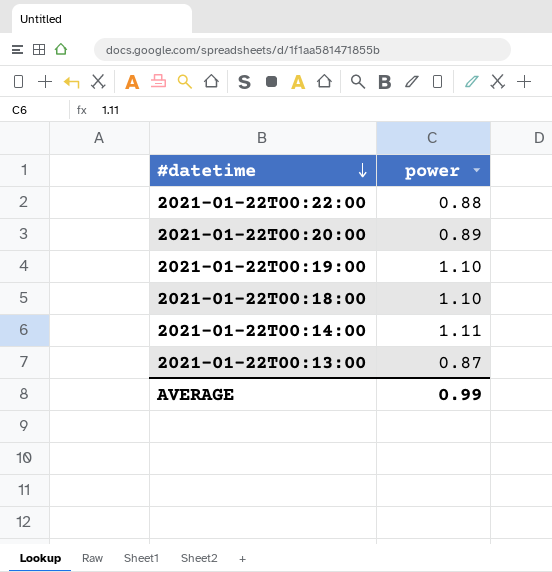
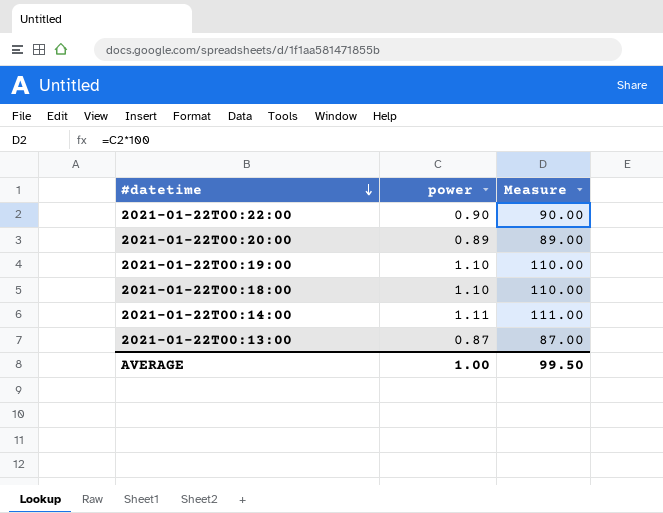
column Measure | formula: none -> [power] * 100
2021-01-22T00:22:00 | power: 0.88 -> 0.90
AVERAGE | power: 0.99 -> 1.00

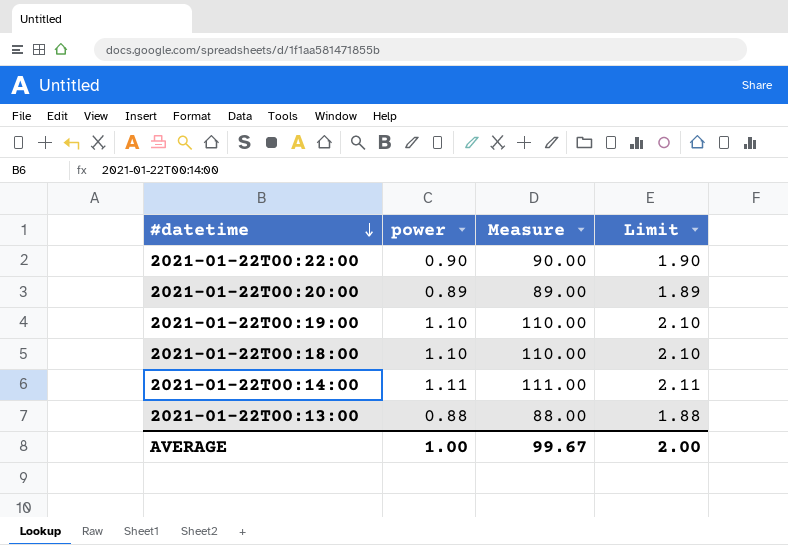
column Limit | formula: none -> [power] + 1
2021-01-22T00:13:00 | power: 0.87 -> 0.88
2021-01-22T00:13:00 | Measure: 87.00 -> 88.00
AVERAGE | Measure: 99.50 -> 99.67

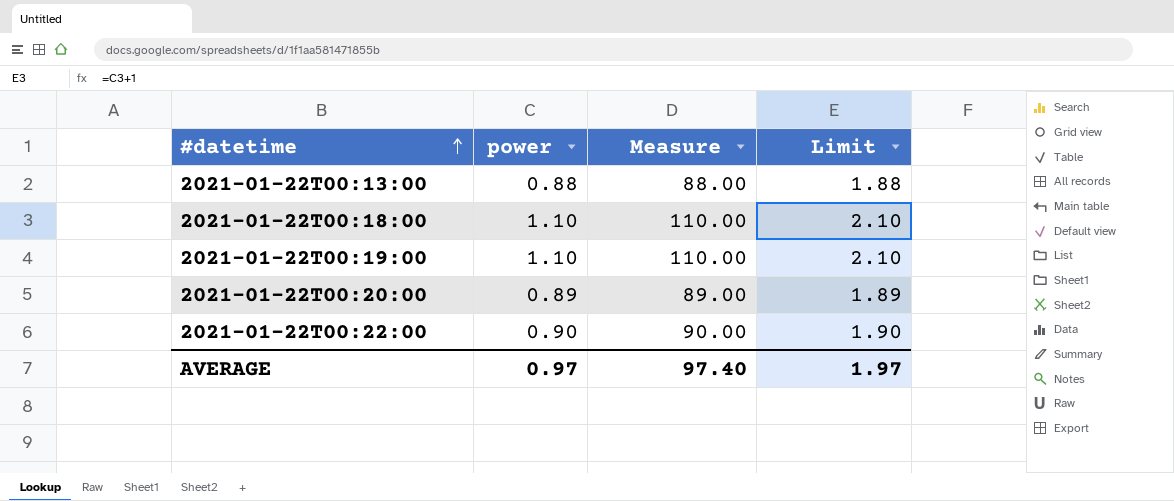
row order: #datetime descending -> #datetime ascending
row 2021-01-22T00:14:00: 1.11 | 111.00 | 2.11 -> none
AVERAGE | power: 1.00 -> 0.97
AVERAGE | Measure: 99.67 -> 97.40
AVERAGE | Limit: 2.00 -> 1.97

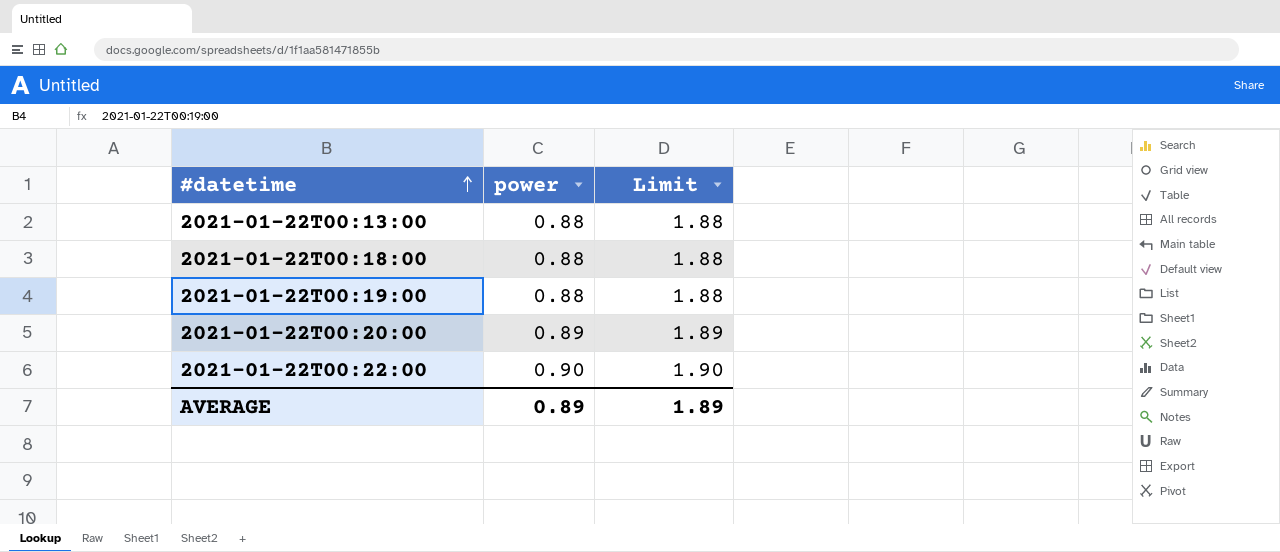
column Measure | formula: [power] * 100 -> none
2021-01-22T00:18:00 | power: 1.10 -> 0.88
2021-01-22T00:18:00 | Limit: 2.10 -> 1.88
2021-01-22T00:19:00 | power: 1.10 -> 0.88
2021-01-22T00:19:00 | Limit: 2.10 -> 1.88
AVERAGE | power: 0.97 -> 0.89
AVERAGE | Limit: 1.97 -> 1.89

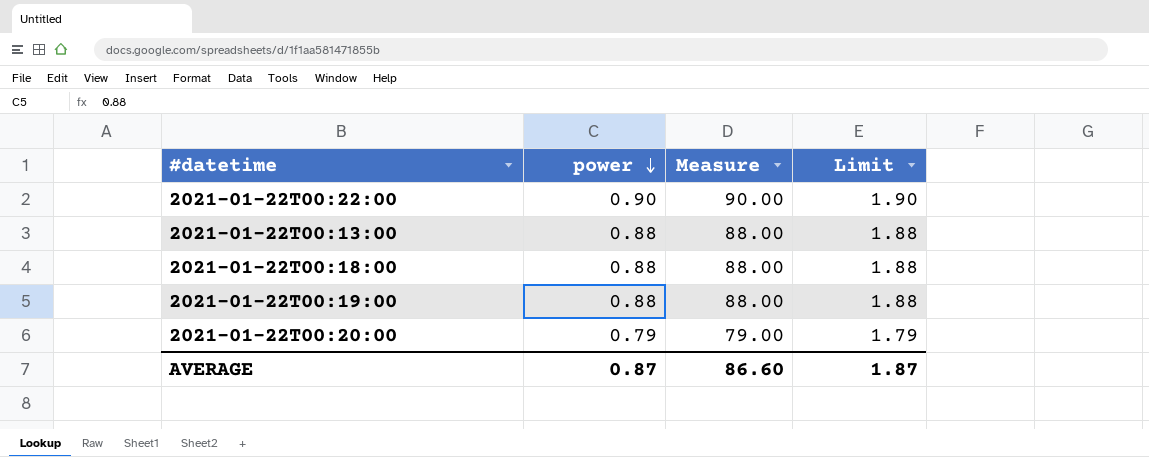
row order: #datetime ascending -> power descending
column Measure | formula: none -> [power] * 100
2021-01-22T00:20:00 | power: 0.89 -> 0.79
2021-01-22T00:20:00 | Limit: 1.89 -> 1.79
AVERAGE | power: 0.89 -> 0.87
AVERAGE | Limit: 1.89 -> 1.87

